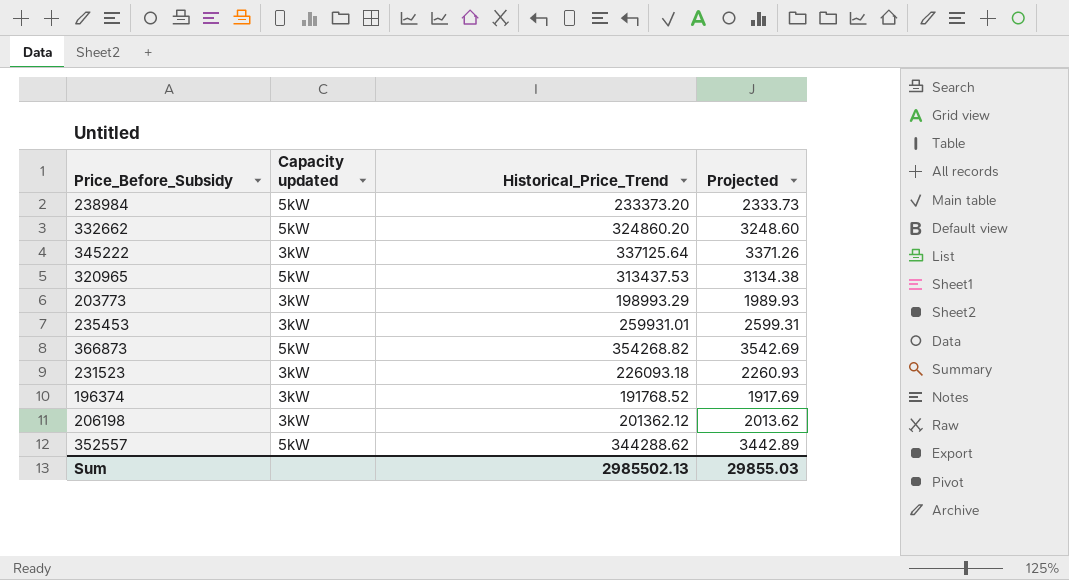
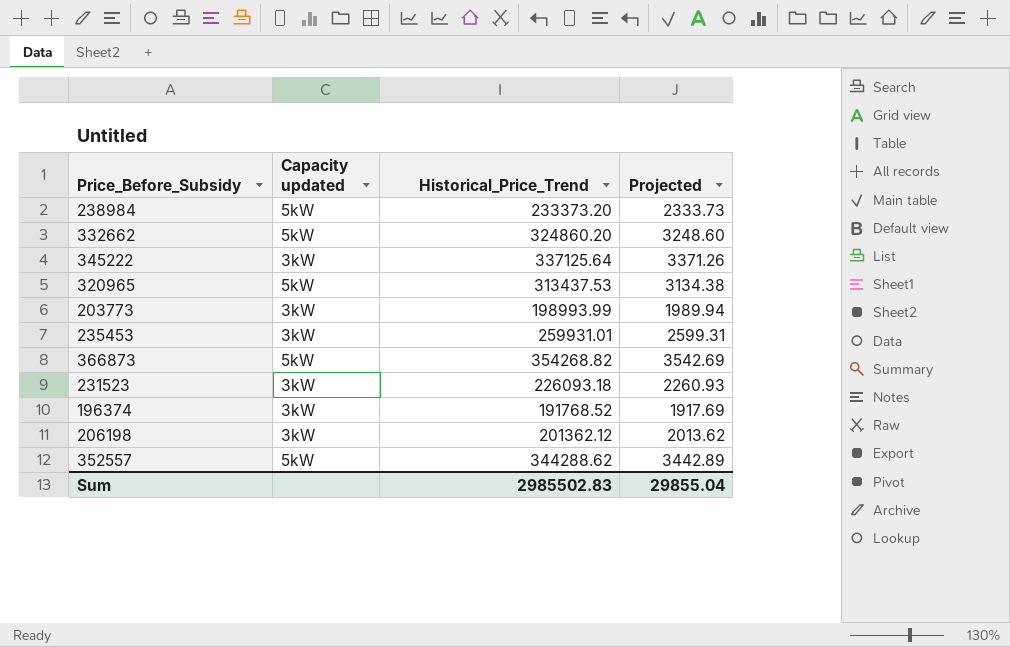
203773 | Historical_Price_Trend: 198993.29 -> 198993.99
203773 | Projected: 1989.93 -> 1989.94
Sum | Historical_Price_Trend: 2985502.13 -> 2985502.83
Sum | Projected: 29855.03 -> 29855.04

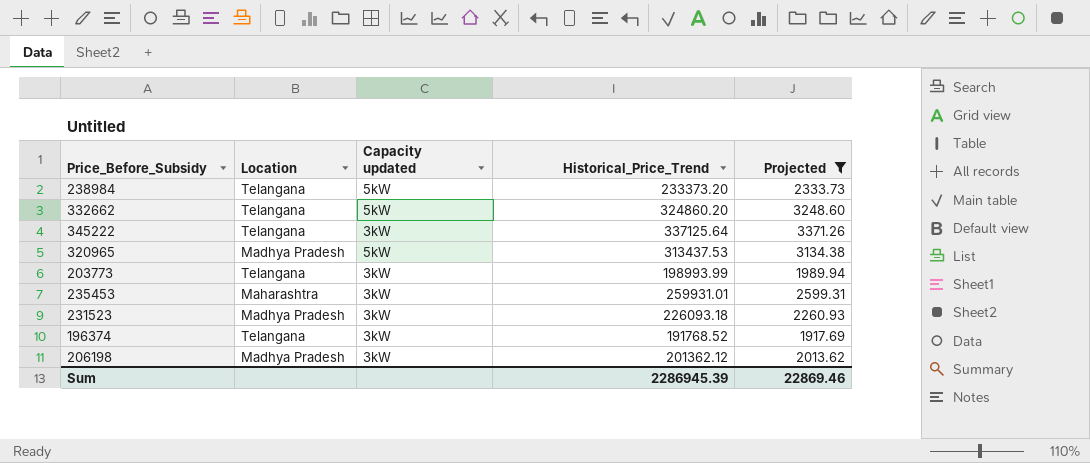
filter: none -> Projected <= 3371.26
column Location | position: none -> 2
Sum | Historical_Price_Trend: 2985502.83 -> 2286945.39
Sum | Projected: 29855.04 -> 22869.46

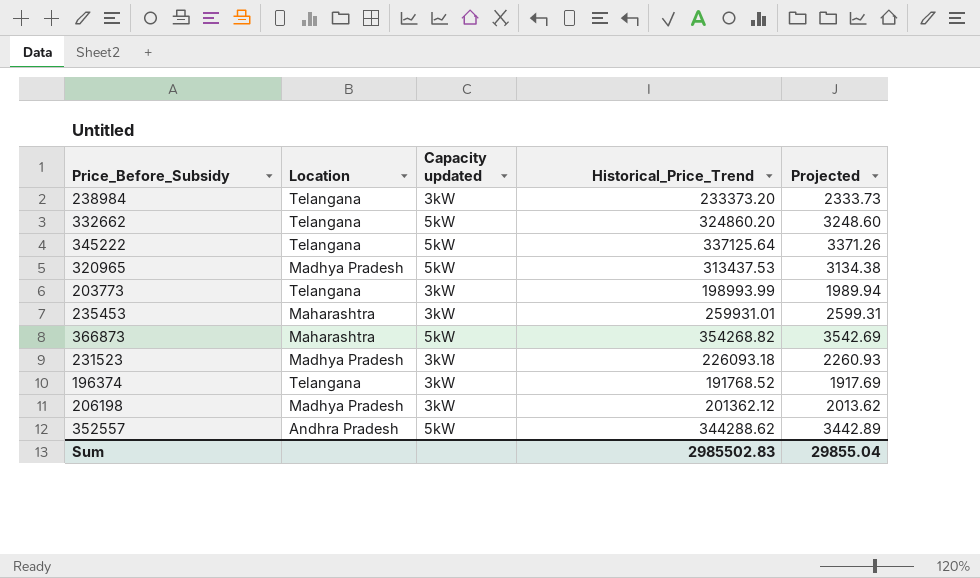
filter: Projected <= 3371.26 -> none
238984 | Capacity updated: 5kW -> 3kW
345222 | Capacity updated: 3kW -> 5kW
Sum | Historical_Price_Trend: 2286945.39 -> 2985502.83
Sum | Projected: 22869.46 -> 29855.04

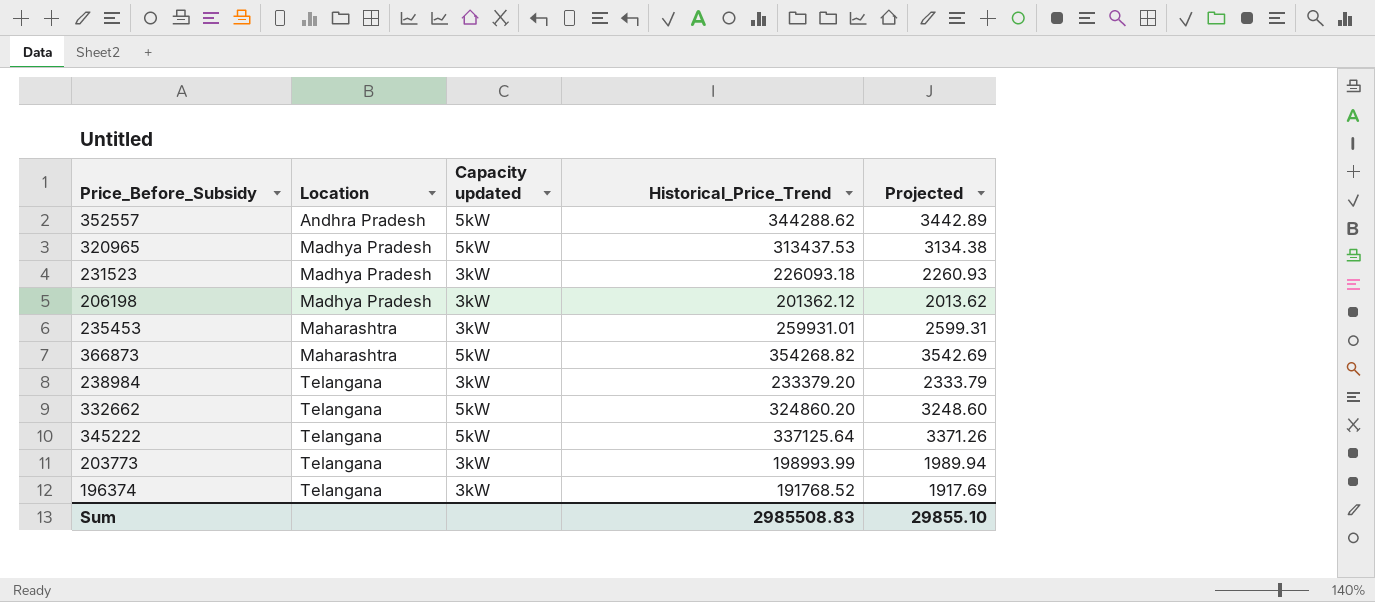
row order: none -> Location ascending
238984 | Historical_Price_Trend: 233373.20 -> 233379.20
238984 | Projected: 2333.73 -> 2333.79
Sum | Historical_Price_Trend: 2985502.83 -> 2985508.83
Sum | Projected: 29855.04 -> 29855.10

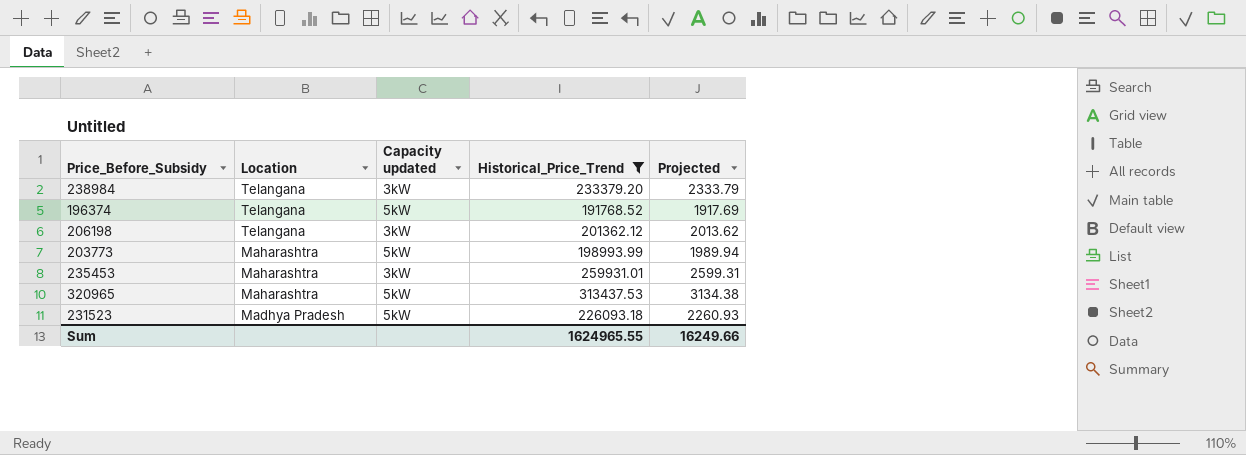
filter: none -> Historical_Price_Trend <= 313437.53
row order: Location ascending -> Location descending
196374 | Capacity updated: 3kW -> 5kW
206198 | Location: Madhya Pradesh -> Telangana
203773 | Location: Telangana -> Maharashtra
203773 | Capacity updated: 3kW -> 5kW
320965 | Location: Madhya Pradesh -> Maharashtra
231523 | Capacity updated: 3kW -> 5kW
Sum | Historical_Price_Trend: 2985508.83 -> 1624965.55
Sum | Projected: 29855.10 -> 16249.66

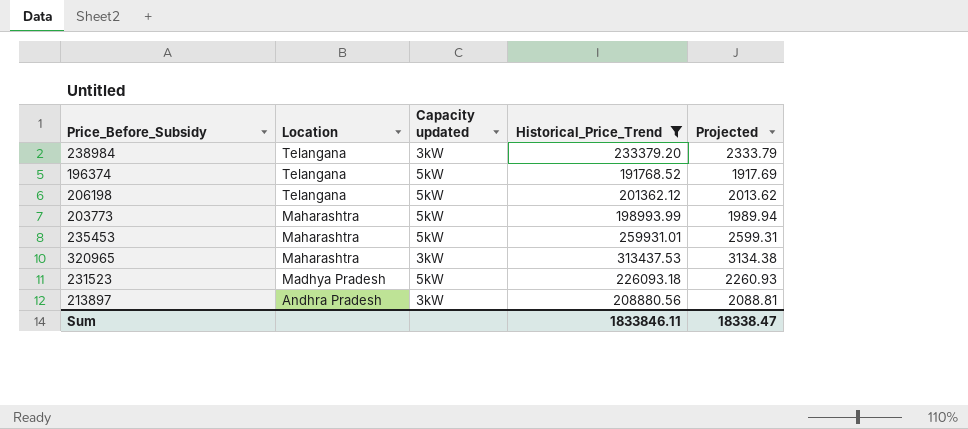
206198 | Capacity updated: 3kW -> 5kW
235453 | Capacity updated: 3kW -> 5kW
320965 | Capacity updated: 5kW -> 3kW
row 213897: none -> Andhra Pradesh | 3kW | 208880.56 | 2088.81
Sum | Historical_Price_Trend: 1624965.55 -> 1833846.11
Sum | Projected: 16249.66 -> 18338.47

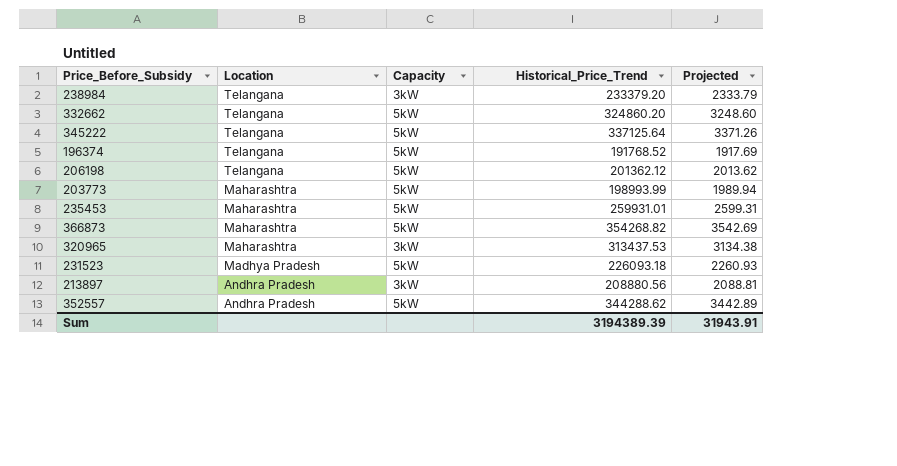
filter: Historical_Price_Trend <= 313437.53 -> none
column name: Capacity updated -> Capacity
Sum | Historical_Price_Trend: 1833846.11 -> 3194389.39
Sum | Projected: 18338.47 -> 31943.91

